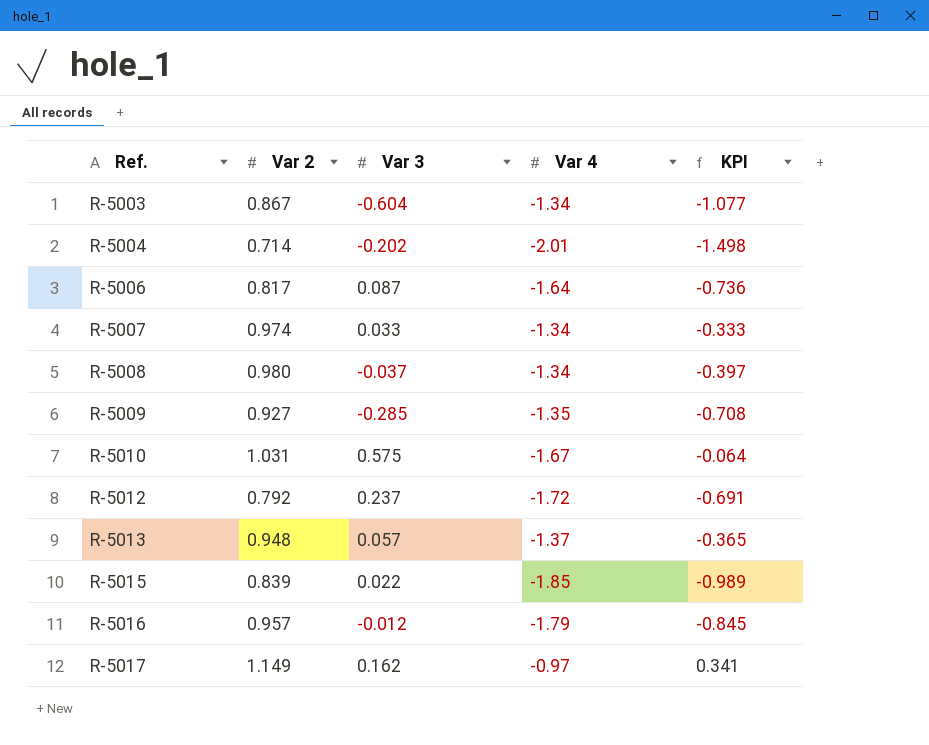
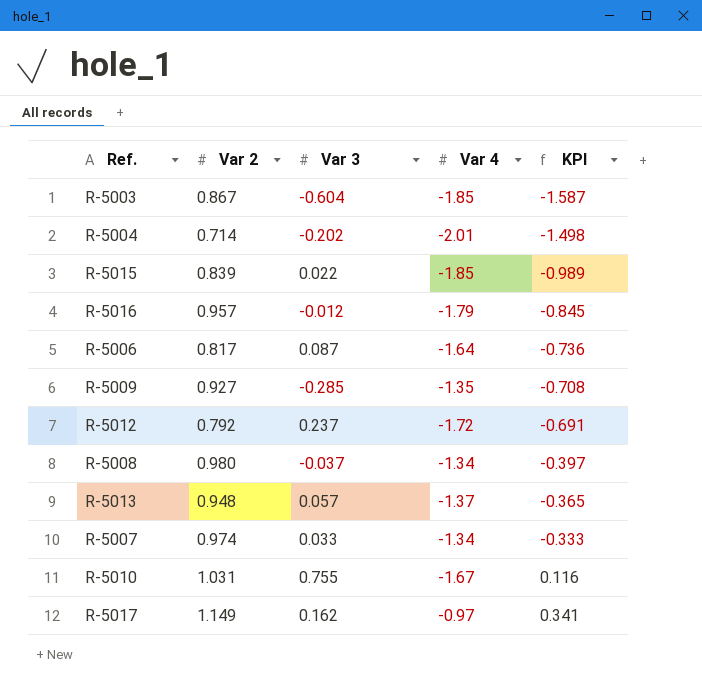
row order: Ref. ascending -> KPI ascending
R-5003 | Var 4: -1.34 -> -1.85
R-5003 | KPI: -1.077 -> -1.587
R-5010 | Var 3: 0.575 -> 0.755
R-5010 | KPI: -0.064 -> 0.116

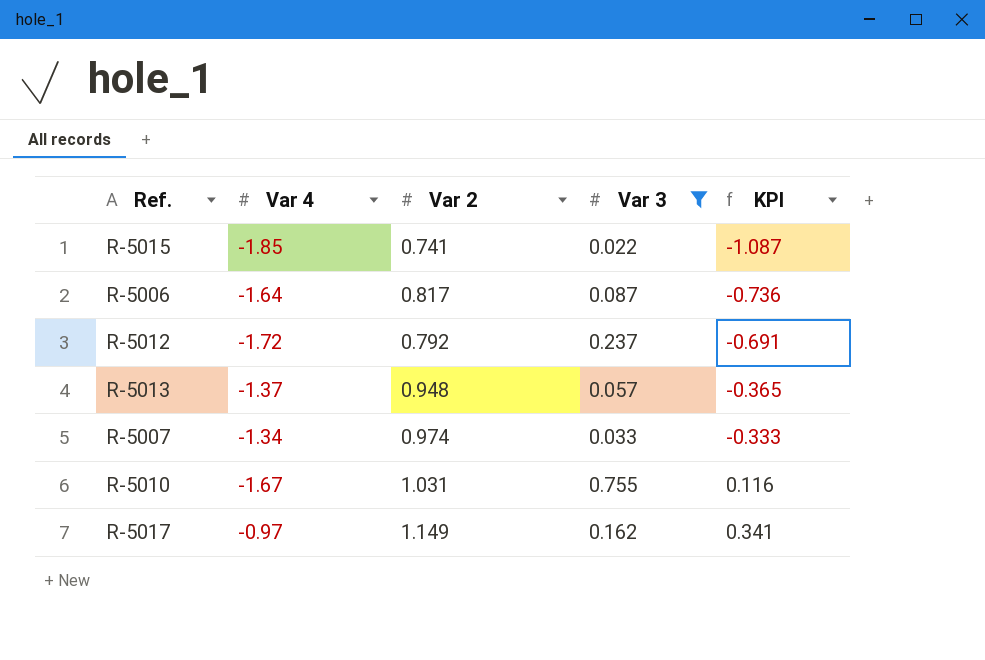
filter: none -> Var 3 >= 0.022
column Var 4 | position: 4 -> 2
R-5015 | Var 2: 0.839 -> 0.741
R-5015 | KPI: -0.989 -> -1.087

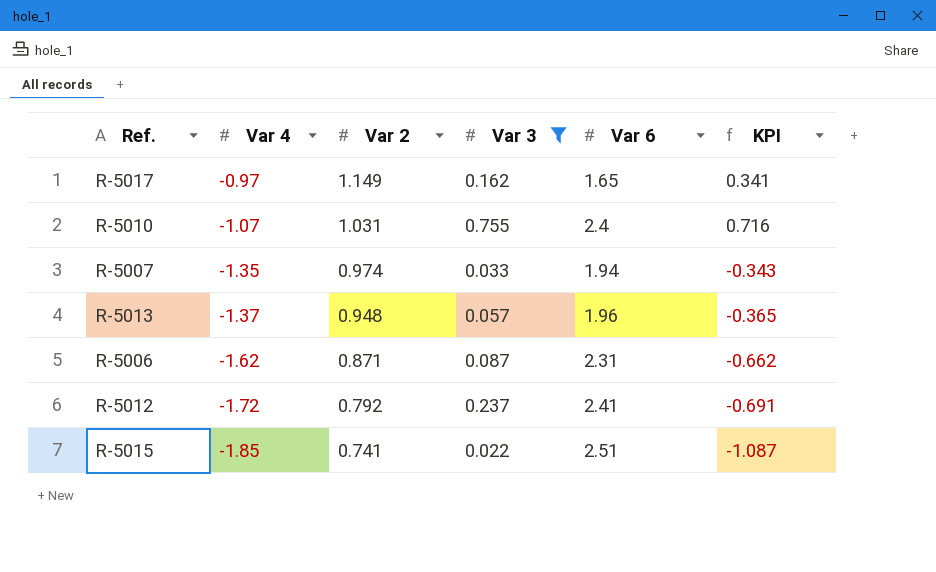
row order: KPI ascending -> Var 4 descending
column Var 6 | position: none -> 5
R-5010 | Var 4: -1.67 -> -1.07
R-5010 | KPI: 0.116 -> 0.716
R-5007 | Var 4: -1.34 -> -1.35
R-5007 | KPI: -0.333 -> -0.343
R-5006 | Var 4: -1.64 -> -1.62
R-5006 | Var 2: 0.817 -> 0.871
R-5006 | KPI: -0.736 -> -0.662

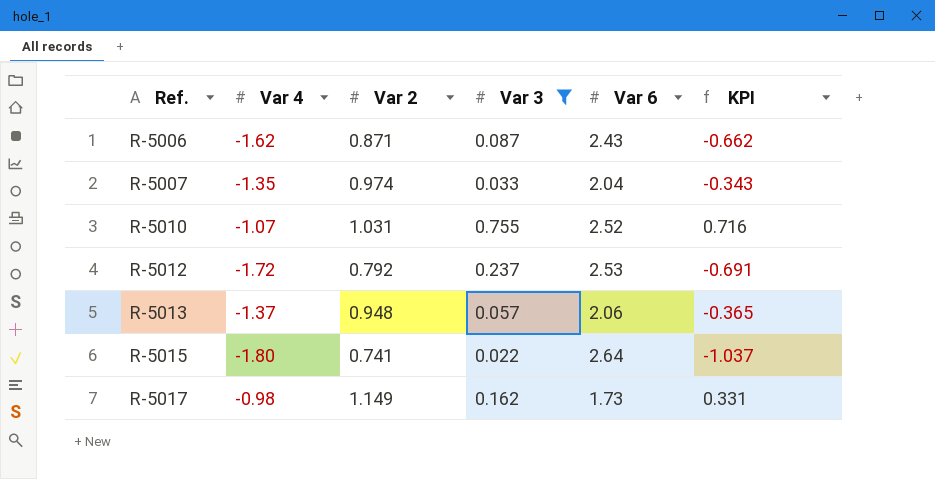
row order: Var 4 descending -> Ref. ascending
R-5006 | Var 6: 2.31 -> 2.43
R-5007 | Var 6: 1.94 -> 2.04
R-5010 | Var 6: 2.4 -> 2.52
R-5012 | Var 6: 2.41 -> 2.53
R-5013 | Var 6: 1.96 -> 2.06
R-5015 | Var 4: -1.85 -> -1.80
R-5015 | Var 6: 2.51 -> 2.64
R-5015 | KPI: -1.087 -> -1.037
R-5017 | Var 4: -0.97 -> -0.98
R-5017 | Var 6: 1.65 -> 1.73
R-5017 | KPI: 0.341 -> 0.331

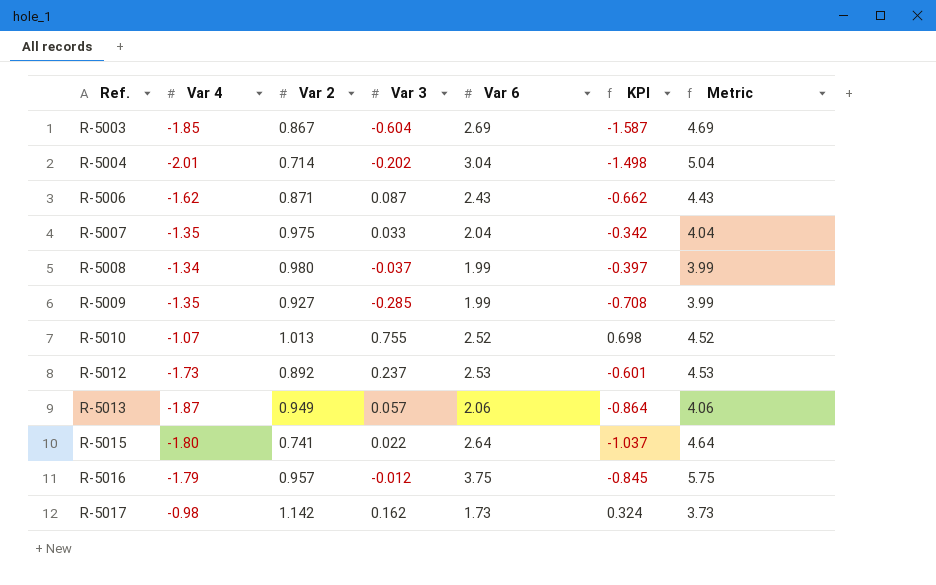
filter: Var 3 >= 0.022 -> none
column Metric | formula: none -> [Var 6] + 2
R-5007 | Var 2: 0.974 -> 0.975
R-5007 | KPI: -0.343 -> -0.342
R-5010 | Var 2: 1.031 -> 1.013
R-5010 | KPI: 0.716 -> 0.698
R-5012 | Var 4: -1.72 -> -1.73
R-5012 | Var 2: 0.792 -> 0.892
R-5012 | KPI: -0.691 -> -0.601
R-5013 | Var 4: -1.37 -> -1.87
R-5013 | Var 2: 0.948 -> 0.949
R-5013 | KPI: -0.365 -> -0.864
R-5017 | Var 2: 1.149 -> 1.142
R-5017 | KPI: 0.331 -> 0.324

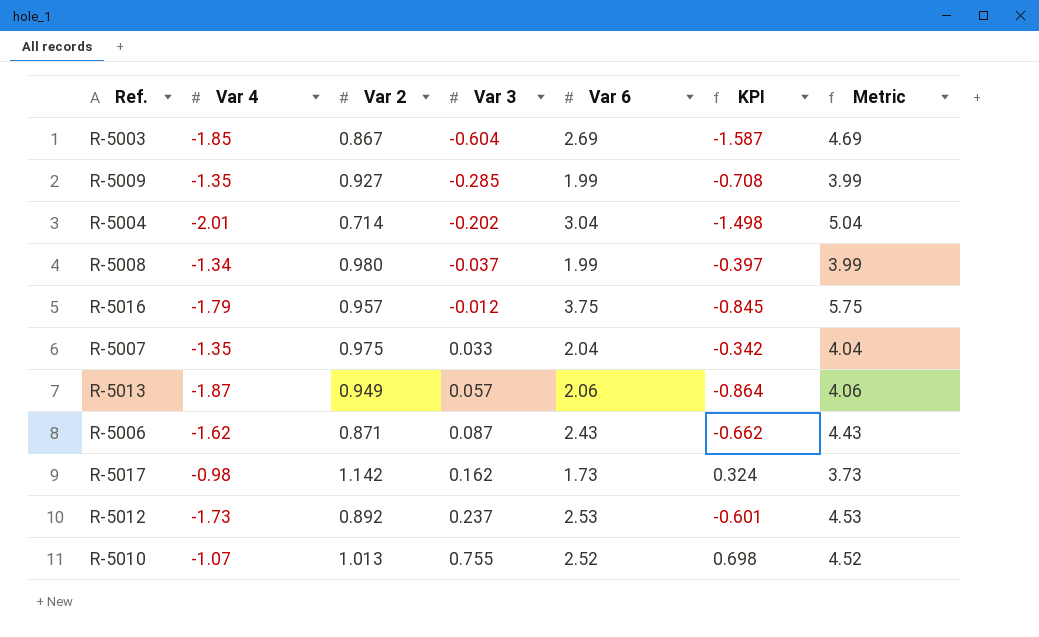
row order: Ref. ascending -> Var 3 ascending
row R-5015: -1.80 | 0.741 | 0.022 | 2.64 | -1.037 | 4.64 -> none

